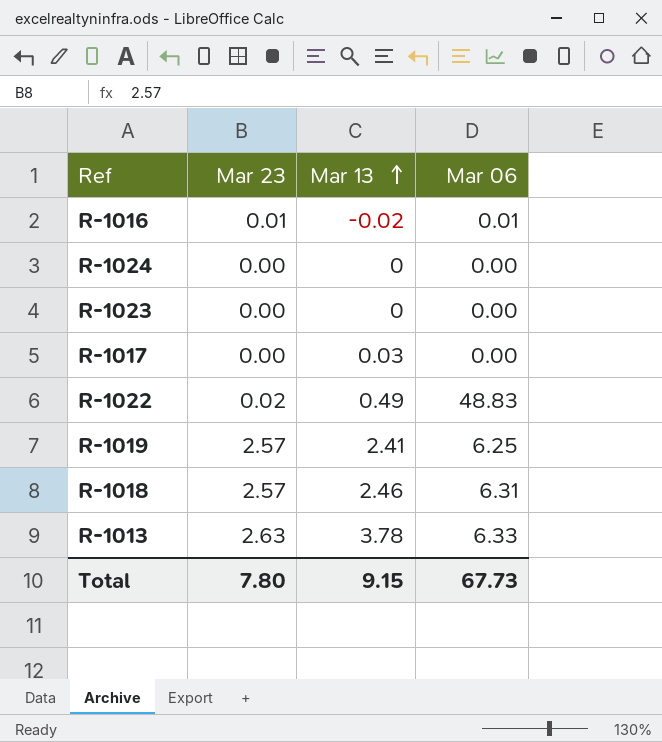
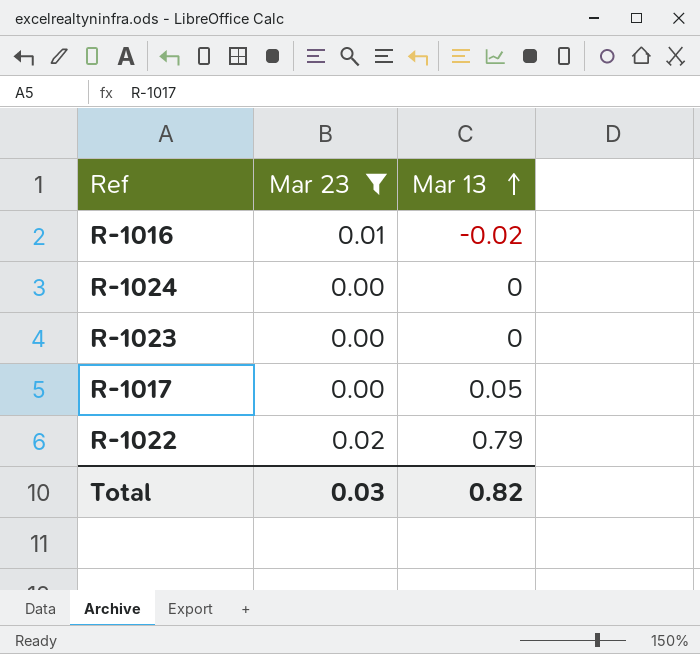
filter: none -> Mar 23 <= 0.02
column Mar 06 | position: 4 -> none
R-1017 | Mar 13: 0.03 -> 0.05
R-1022 | Mar 13: 0.49 -> 0.79
Total | Mar 23: 7.80 -> 0.03
Total | Mar 13: 9.15 -> 0.82

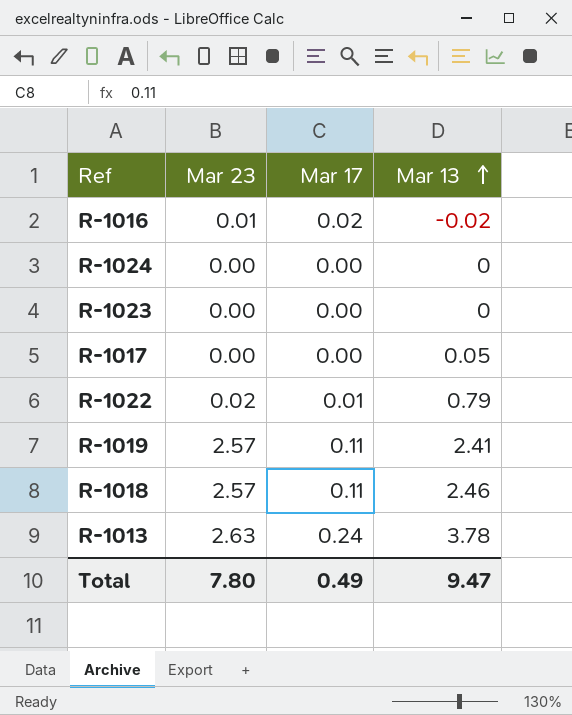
filter: Mar 23 <= 0.02 -> none
column Mar 17 | position: none -> 3
Total | Mar 23: 0.03 -> 7.80
Total | Mar 13: 0.82 -> 9.47

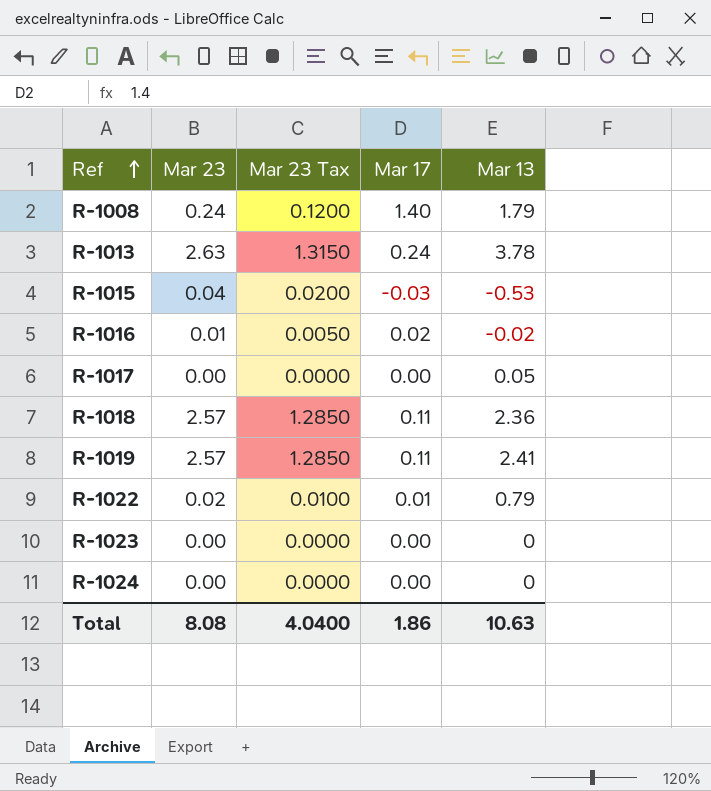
row order: Mar 13 ascending -> Ref ascending
column Mar 23 Tax | formula: none -> [Mar 23] * 0.5
row R-1008: none -> 0.24 | 0.1200 | 1.40 | 1.79
row R-1015: none -> 0.04 | 0.0200 | -0.03 | -0.53
R-1018 | Mar 13: 2.46 -> 2.36
Total | Mar 23: 7.80 -> 8.08
Total | Mar 17: 0.49 -> 1.86
Total | Mar 13: 9.47 -> 10.63

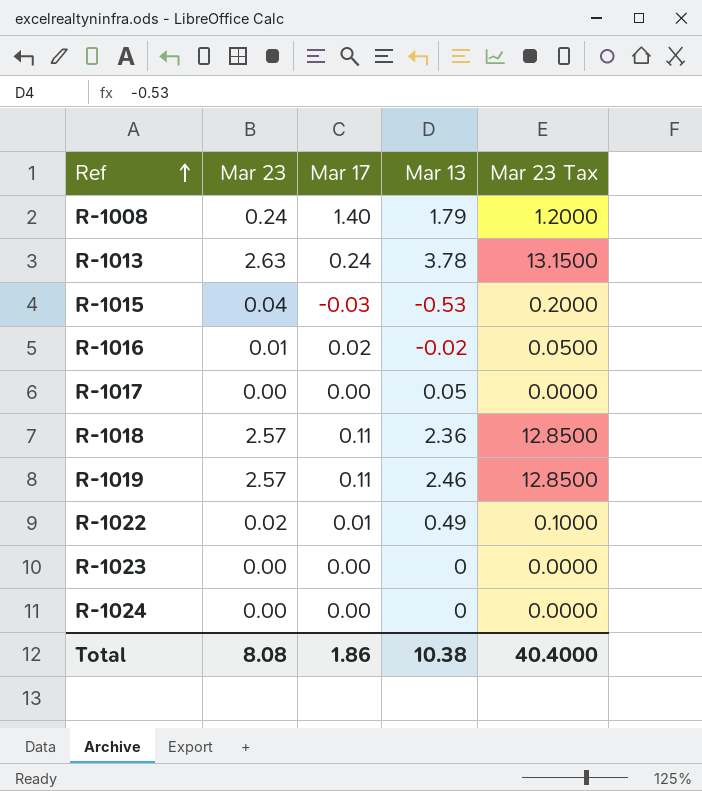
column Mar 23 Tax | formula: [Mar 23] * 0.5 -> [Mar 23] * 5
column Mar 23 Tax | position: 3 -> 5
R-1019 | Mar 13: 2.41 -> 2.46
R-1022 | Mar 13: 0.79 -> 0.49
Total | Mar 13: 10.63 -> 10.38
Total | Mar 23 Tax: 4.0400 -> 40.4000

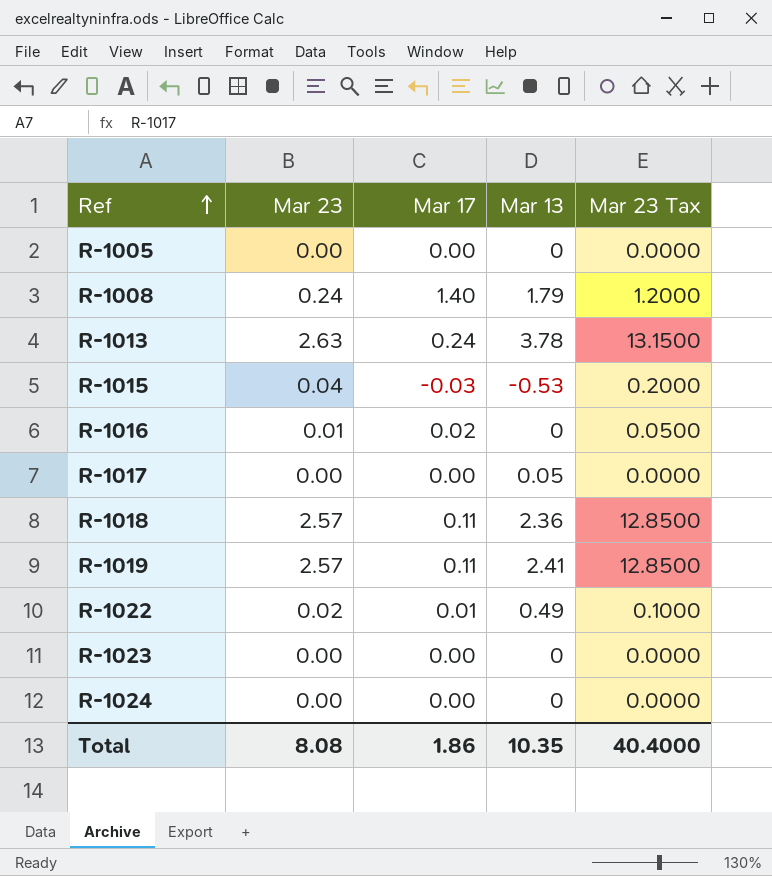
row R-1005: none -> 0.00 | 0.00 | 0 | 0.0000
R-1016 | Mar 13: -0.02 -> 0
R-1019 | Mar 13: 2.46 -> 2.41
Total | Mar 13: 10.38 -> 10.35

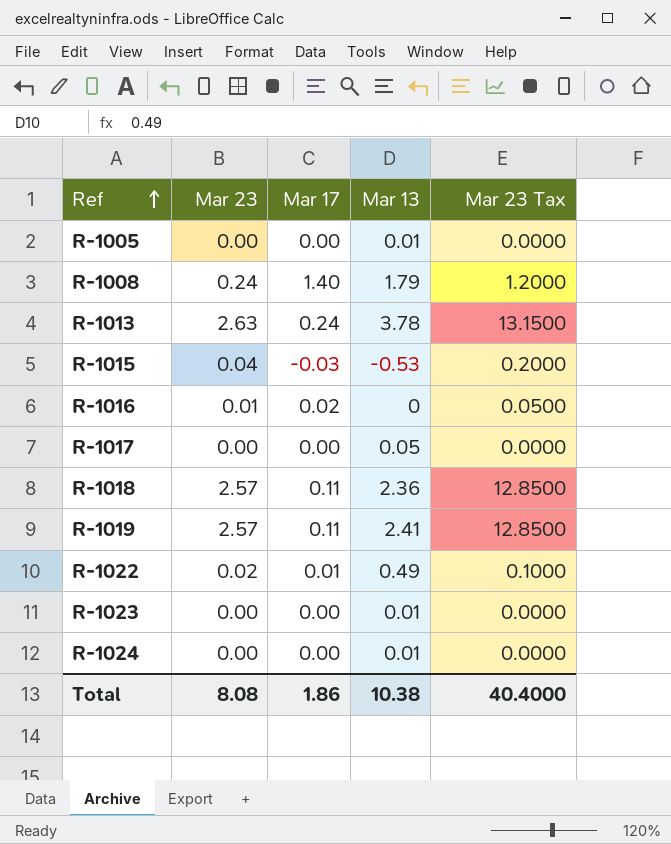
R-1005 | Mar 13: 0 -> 0.01
R-1023 | Mar 13: 0 -> 0.01
R-1024 | Mar 13: 0 -> 0.01
Total | Mar 13: 10.35 -> 10.38

